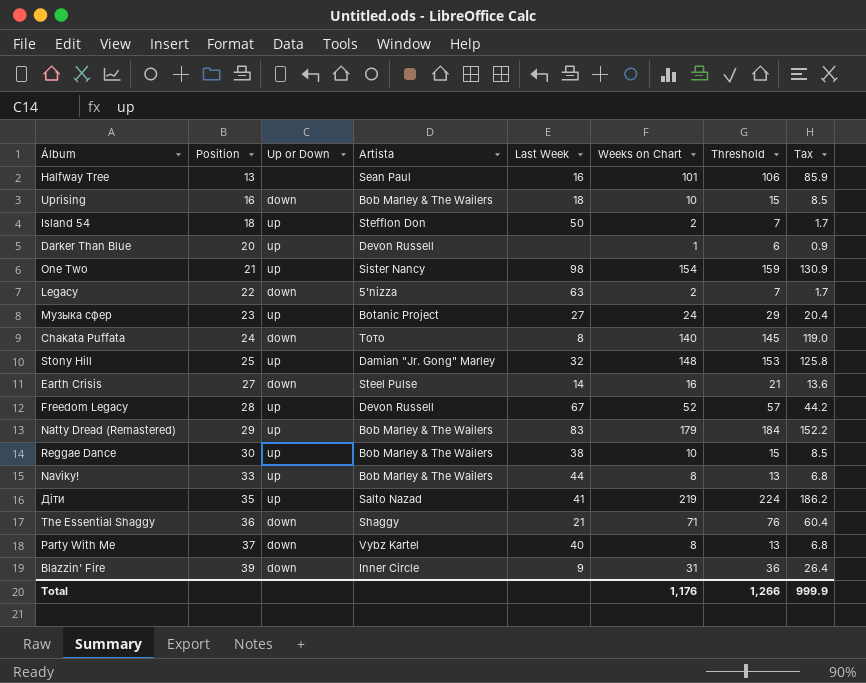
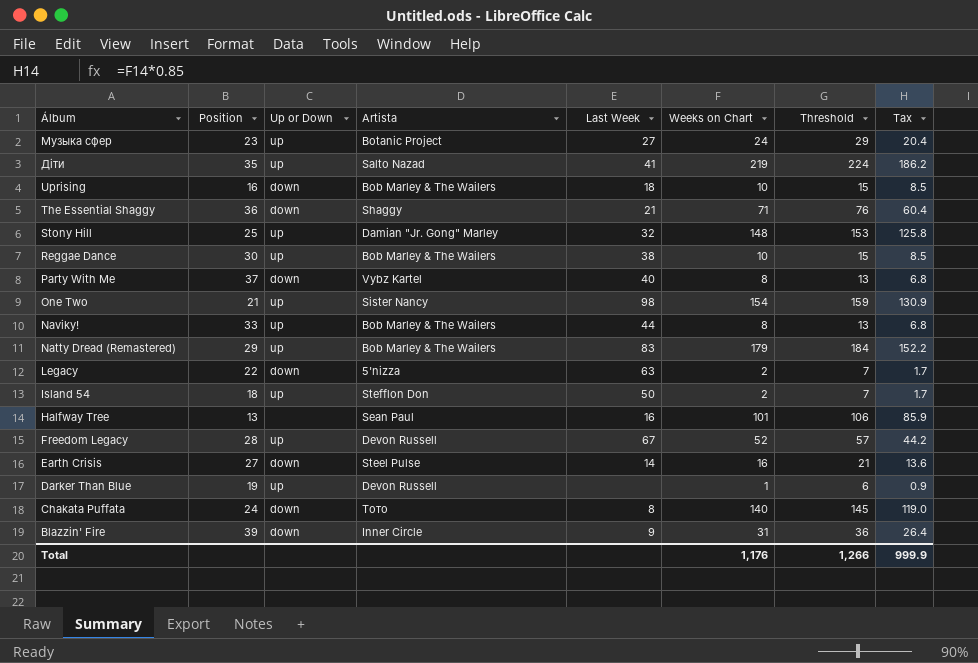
row order: Position ascending -> Álbum descending
Darker Than Blue | Position: 20 -> 19

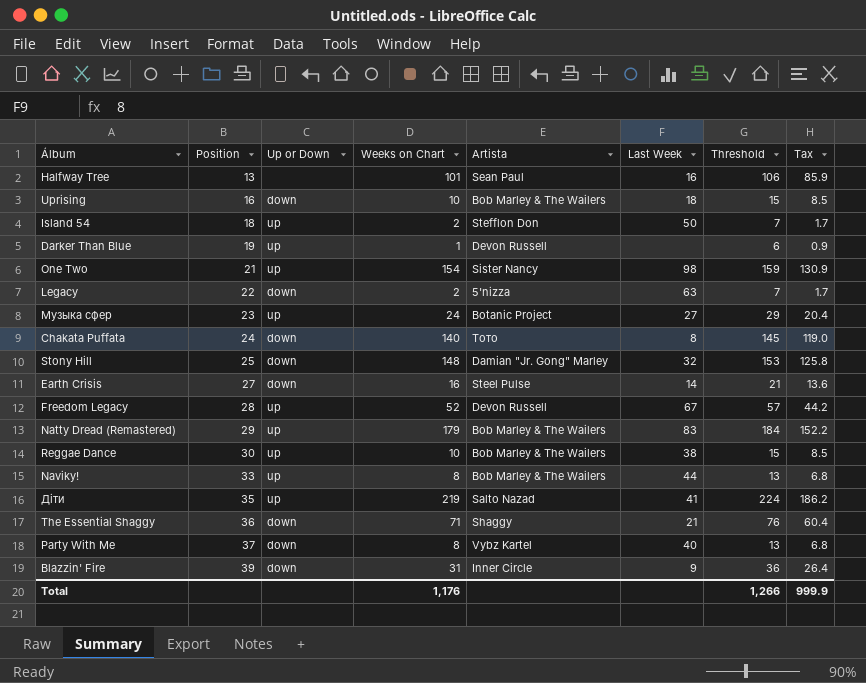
row order: Álbum descending -> Position ascending
column Weeks on Chart | position: 6 -> 4
Stony Hill | Up or Down: up -> down

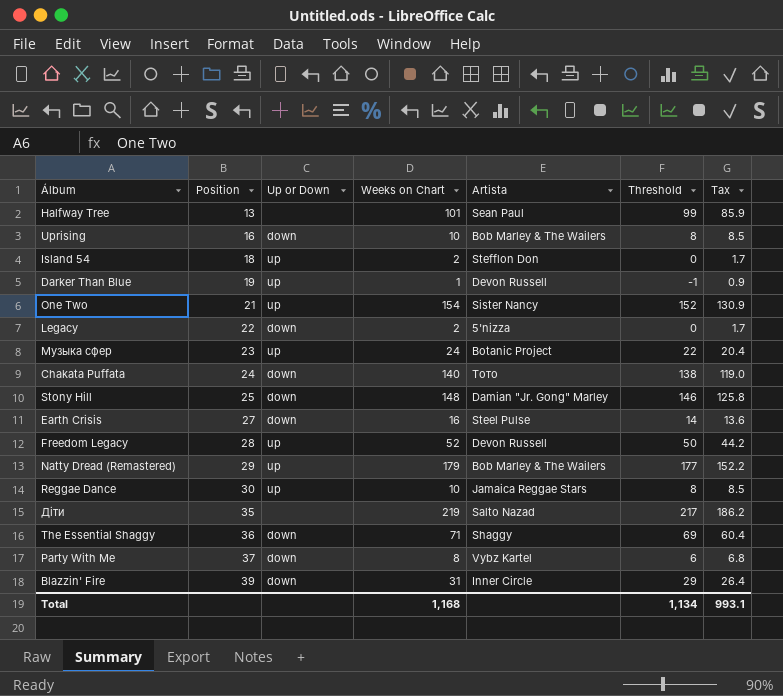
column Last Week | position: 6 -> none
column Threshold | formula: [Weeks on Chart] + 5 -> [Weeks on Chart] - 2
row Naviky!: 33 | up | 8 | Bob Marley & The Wailers | 44 | 13 | 6.8 -> none
Reggae Dance | Artista: Bob Marley & The Wailers -> Jamaica Reggae Stars
Діти | Up or Down: up -> none
Total | Weeks on Chart: 1,176 -> 1,168
Total | Threshold: 1,266 -> 1,134
Total | Tax: 999.9 -> 993.1

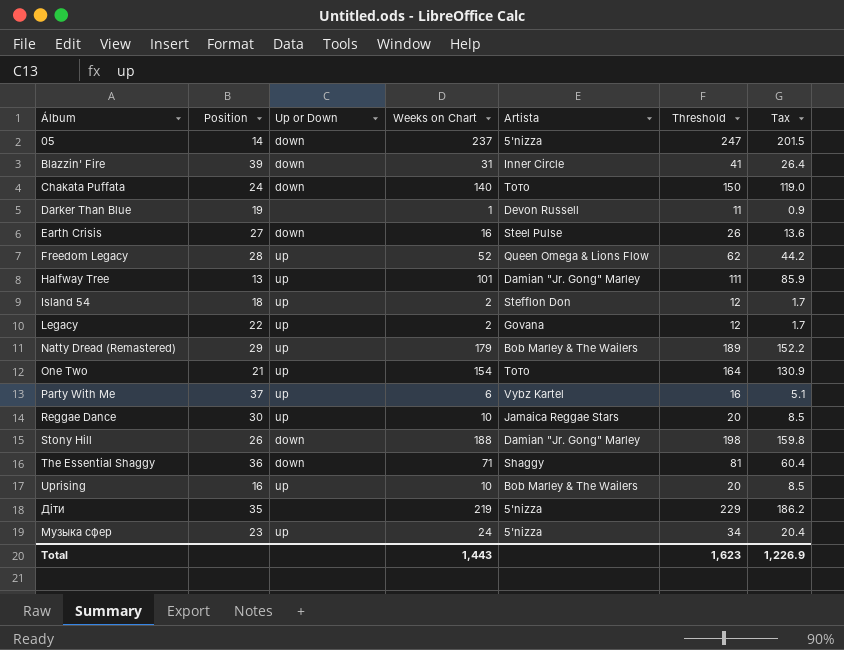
row order: Position ascending -> Álbum ascending
column Threshold | formula: [Weeks on Chart] - 2 -> [Weeks on Chart] + 10
row 05: none -> 14 | down | 237 | 5'nizza | 247 | 201.5
Darker Than Blue | Up or Down: up -> none
Freedom Legacy | Artista: Devon Russell -> Queen Omega & Lions Flow
Halfway Tree | Up or Down: none -> up
Halfway Tree | Artista: Sean Paul -> Damian "Jr. Gong" Marley
Legacy | Up or Down: down -> up
Legacy | Artista: 5'nizza -> Govana
One Two | Artista: Sister Nancy -> Тото
Party With Me | Up or Down: down -> up
Party With Me | Weeks on Chart: 8 -> 6
Party With Me | Tax: 6.8 -> 5.1
Stony Hill | Position: 25 -> 26
Stony Hill | Weeks on Chart: 148 -> 188
Stony Hill | Tax: 125.8 -> 159.8
Uprising | Up or Down: down -> up
Діти | Artista: Salto Nazad -> 5'nizza
Музыка сфер | Artista: Botanic Project -> 5'nizza
Total | Weeks on Chart: 1,168 -> 1,443
Total | Threshold: 1,134 -> 1,623
Total | Tax: 993.1 -> 1,226.9

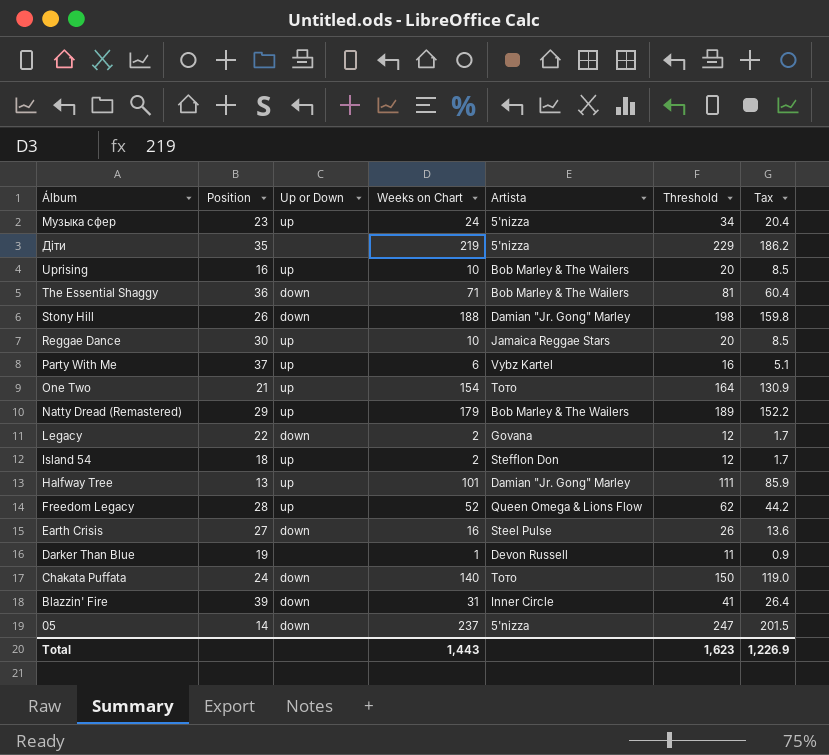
row order: Álbum ascending -> Álbum descending
The Essential Shaggy | Artista: Shaggy -> Bob Marley & The Wailers
Legacy | Up or Down: up -> down

